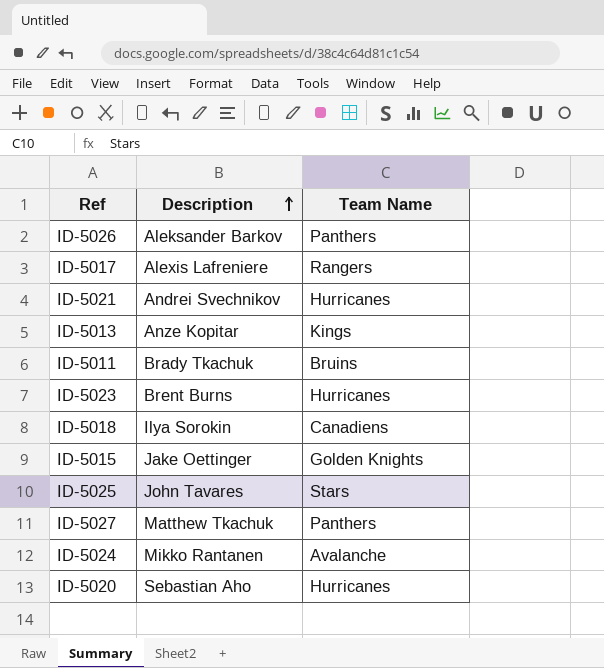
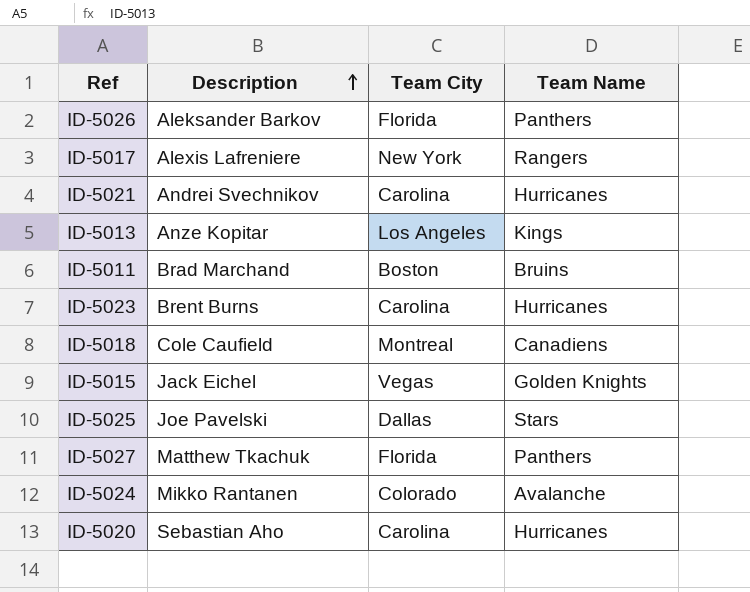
column Team City | position: none -> 3
ID-5011 | Description: Brady Tkachuk -> Brad Marchand
ID-5018 | Description: Ilya Sorokin -> Cole Caufield
ID-5015 | Description: Jake Oettinger -> Jack Eichel
ID-5025 | Description: John Tavares -> Joe Pavelski

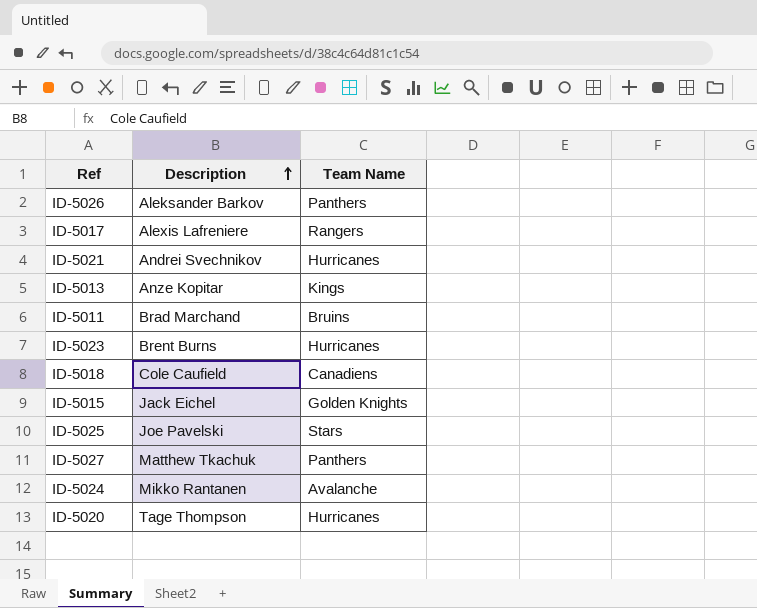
column Team City | position: 3 -> none
ID-5020 | Description: Sebastian Aho -> Tage Thompson

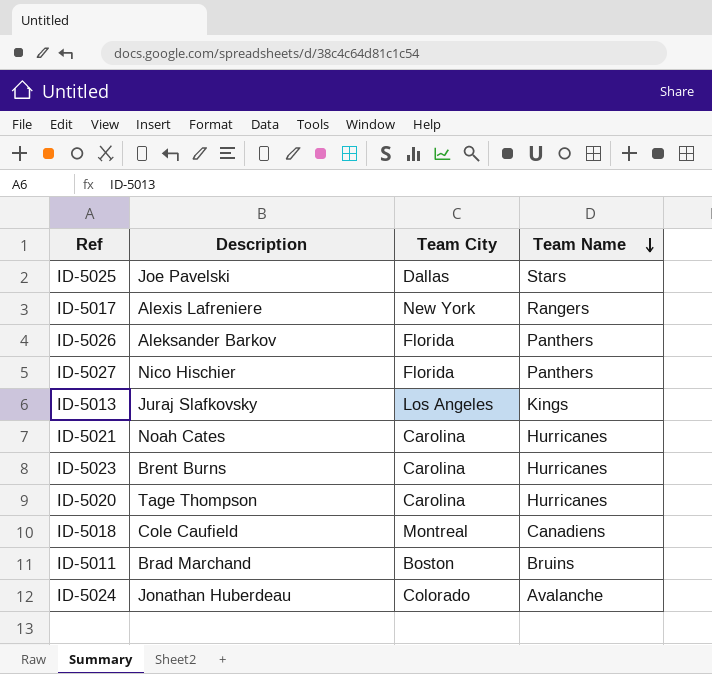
row order: Description ascending -> Team Name descending
column Team City | position: none -> 3
row ID-5015: Jack Eichel | Golden Knights -> none
ID-5027 | Description: Matthew Tkachuk -> Nico Hischier
ID-5013 | Description: Anze Kopitar -> Juraj Slafkovsky
ID-5021 | Description: Andrei Svechnikov -> Noah Cates
ID-5024 | Description: Mikko Rantanen -> Jonathan Huberdeau

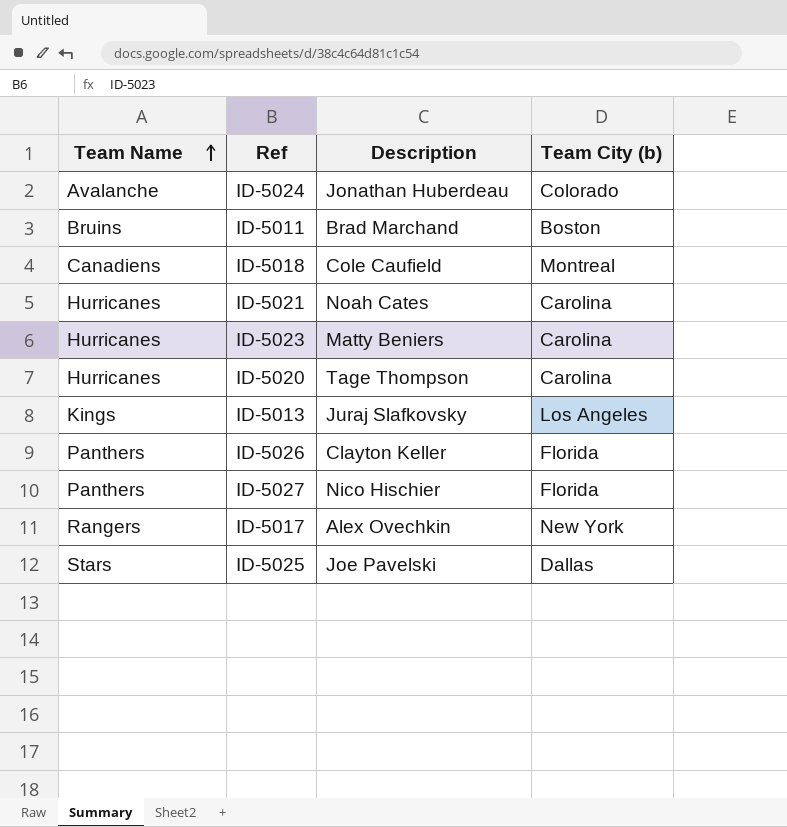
row order: Team Name descending -> Team Name ascending
column Team Name | position: 4 -> 1
column name: Team City -> Team City (b)
ID-5023 | Description: Brent Burns -> Matty Beniers
ID-5026 | Description: Aleksander Barkov -> Clayton Keller
ID-5017 | Description: Alexis Lafreniere -> Alex Ovechkin

